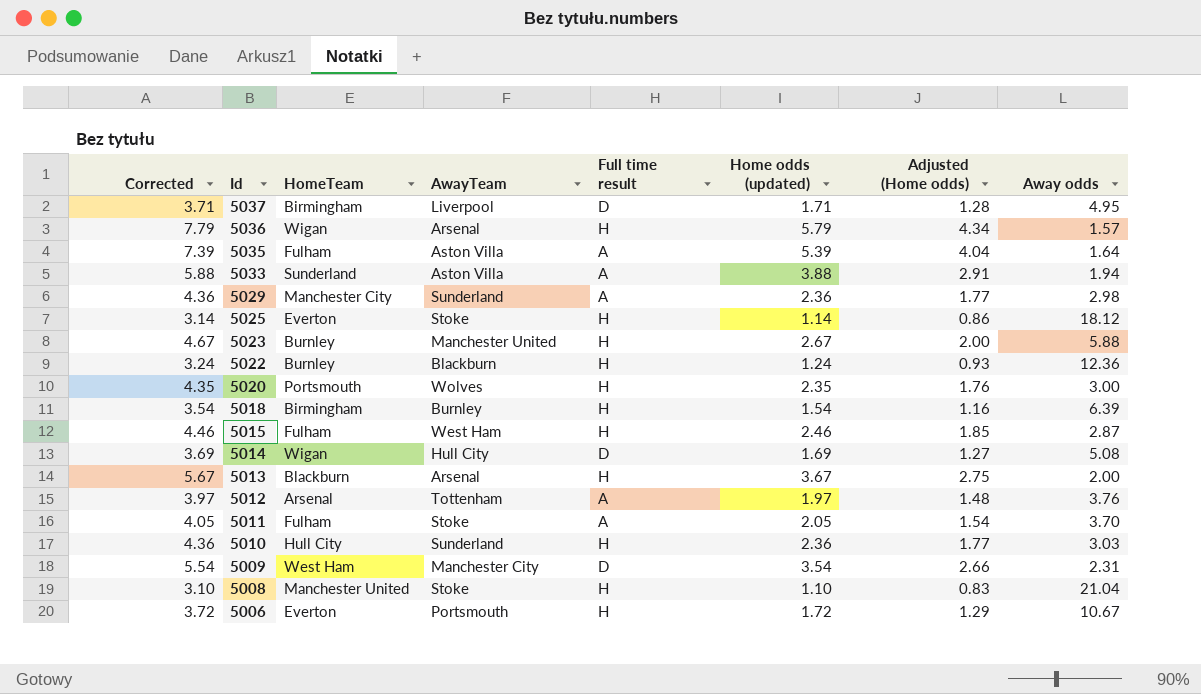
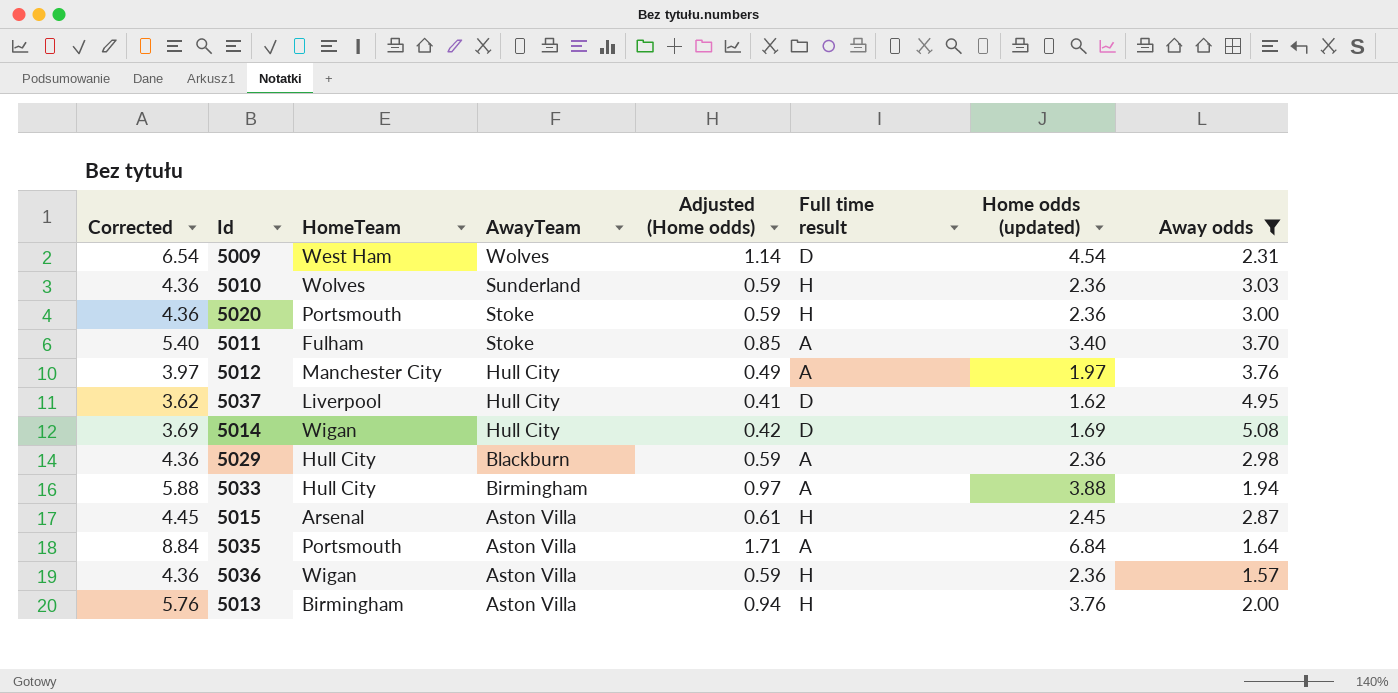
filter: none -> Away odds <= 5.08
row order: Id descending -> AwayTeam descending
column Adjusted (Home odds) | formula: [Home odds (updated)] * 0.75 -> [Home odds (updated)] * 0.25
column Adjusted (Home odds) | position: 7 -> 5
5009 | Corrected: 5.54 -> 6.54
5009 | AwayTeam: Manchester City -> Wolves
5009 | Home odds (updated): 3.54 -> 4.54
5010 | HomeTeam: Hull City -> Wolves
5020 | Corrected: 4.35 -> 4.36
5020 | AwayTeam: Wolves -> Stoke
5020 | Home odds (updated): 2.35 -> 2.36
5011 | Corrected: 4.05 -> 5.40
5011 | Home odds (updated): 2.05 -> 3.40
5012 | HomeTeam: Arsenal -> Manchester City
5012 | AwayTeam: Tottenham -> Hull City
5037 | Corrected: 3.71 -> 3.62
5037 | HomeTeam: Birmingham -> Liverpool
5037 | AwayTeam: Liverpool -> Hull City
5037 | Home odds (updated): 1.71 -> 1.62
5029 | HomeTeam: Manchester City -> Hull City
5029 | AwayTeam: Sunderland -> Blackburn
5033 | HomeTeam: Sunderland -> Hull City
5033 | AwayTeam: Aston Villa -> Birmingham
5015 | Corrected: 4.46 -> 4.45
5015 | HomeTeam: Fulham -> Arsenal
5015 | AwayTeam: West Ham -> Aston Villa
5015 | Home odds (updated): 2.46 -> 2.45
5035 | Corrected: 7.39 -> 8.84
5035 | HomeTeam: Fulham -> Portsmouth
5035 | Home odds (updated): 5.39 -> 6.84
5036 | Corrected: 7.79 -> 4.36
5036 | AwayTeam: Arsenal -> Aston Villa
5036 | Home odds (updated): 5.79 -> 2.36
5013 | Corrected: 5.67 -> 5.76
5013 | HomeTeam: Blackburn -> Birmingham
5013 | AwayTeam: Arsenal -> Aston Villa
5013 | Home odds (updated): 3.67 -> 3.76

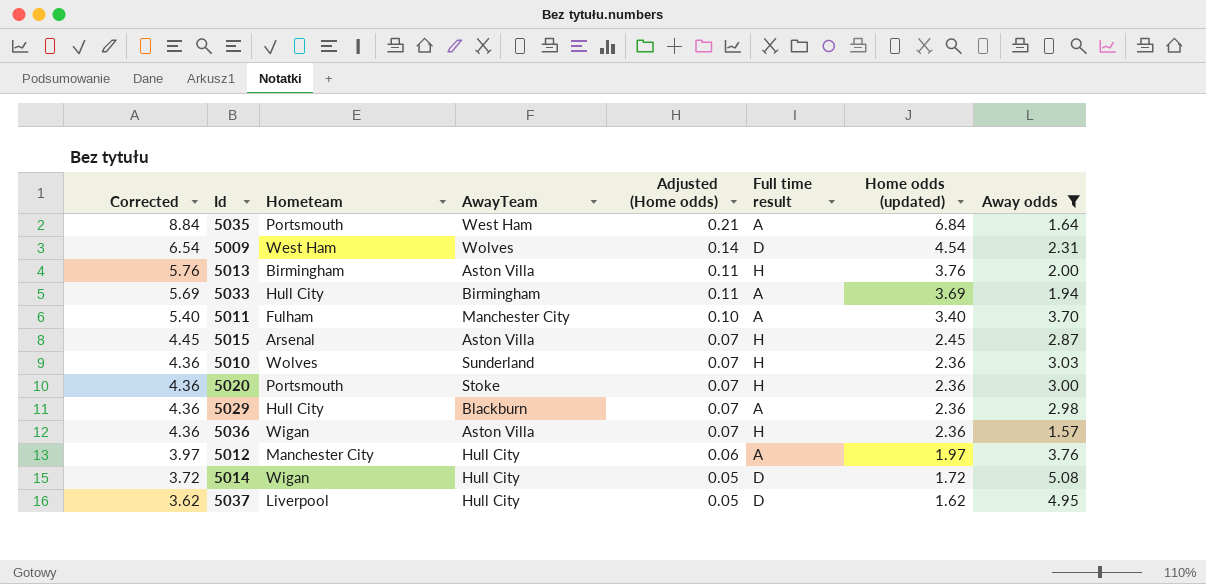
row order: AwayTeam descending -> Corrected descending
column name: HomeTeam -> Hometeam
column Adjusted (Home odds) | formula: [Home odds (updated)] * 0.25 -> [Home odds (updated)] * 0.03
5035 | AwayTeam: Aston Villa -> West Ham
5033 | Corrected: 5.88 -> 5.69
5033 | Home odds (updated): 3.88 -> 3.69
5011 | AwayTeam: Stoke -> Manchester City
5014 | Corrected: 3.69 -> 3.72
5014 | Home odds (updated): 1.69 -> 1.72

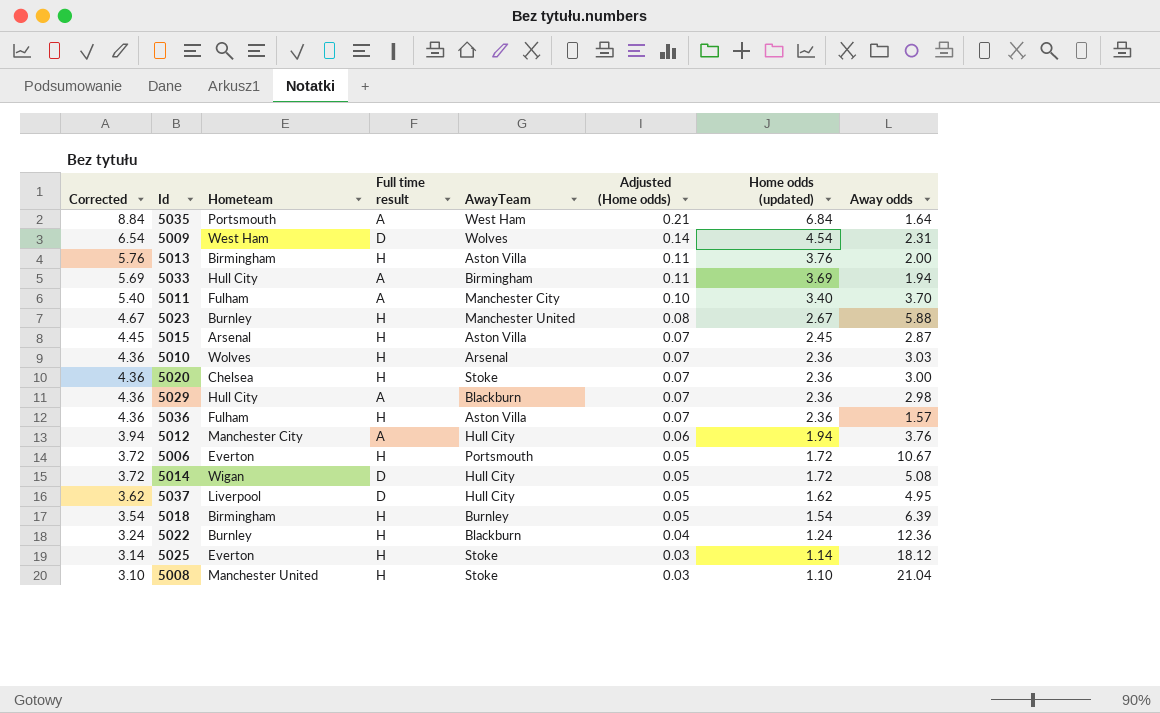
filter: Away odds <= 5.08 -> none
column Full time result | position: 6 -> 4
5010 | AwayTeam: Sunderland -> Arsenal
5020 | Hometeam: Portsmouth -> Chelsea
5036 | Hometeam: Wigan -> Fulham
5012 | Corrected: 3.97 -> 3.94
5012 | Home odds (updated): 1.97 -> 1.94

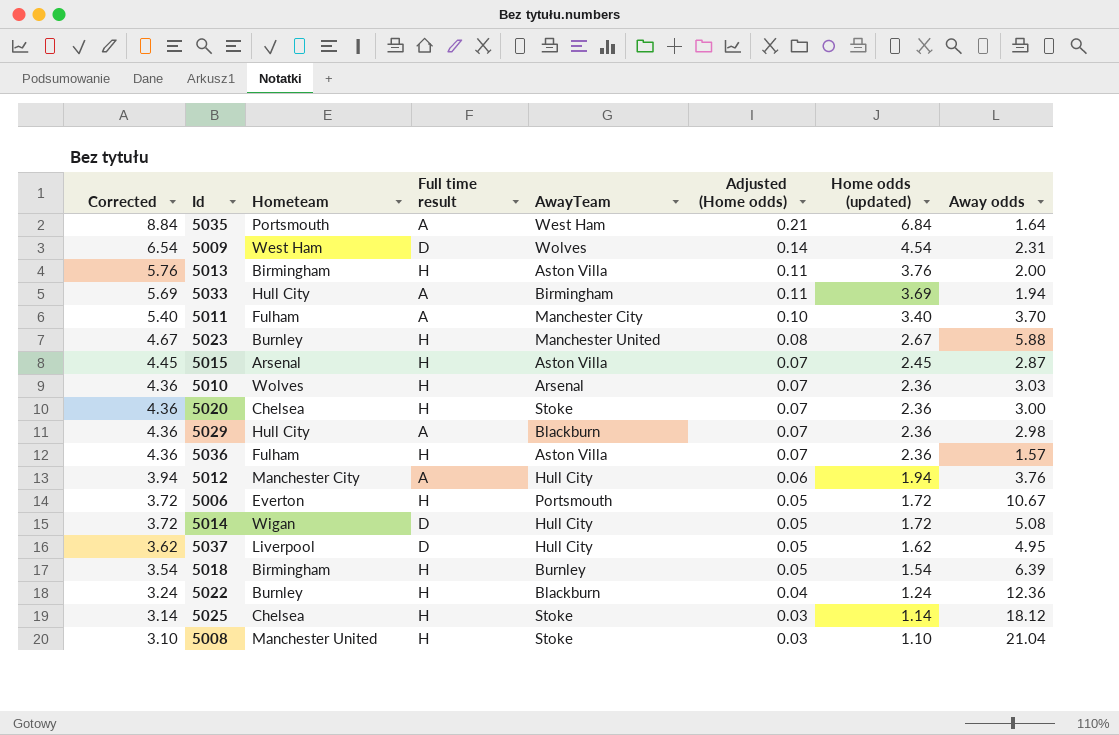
5025 | Hometeam: Everton -> Chelsea

